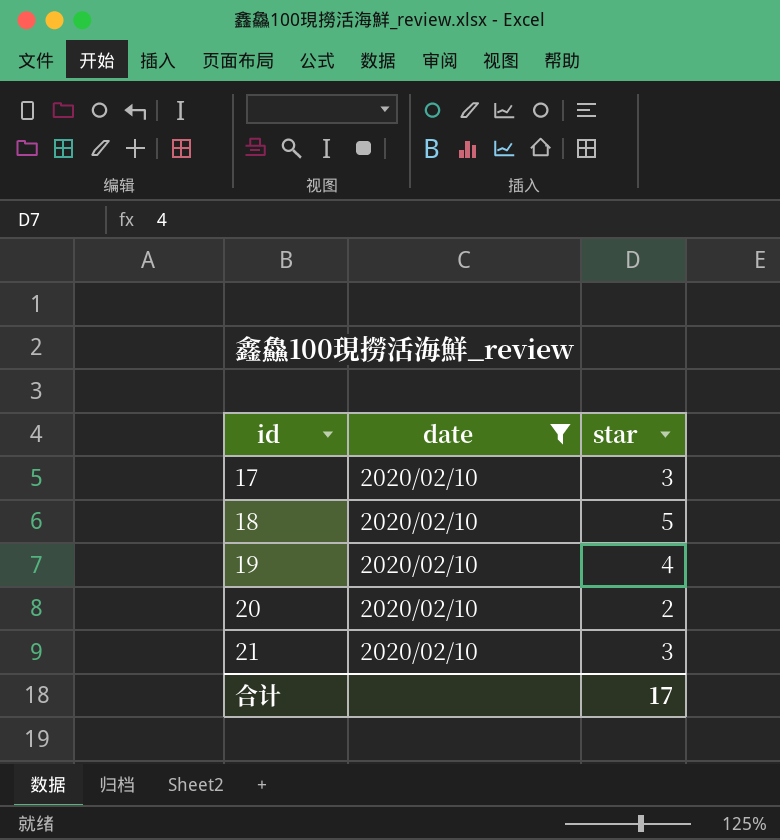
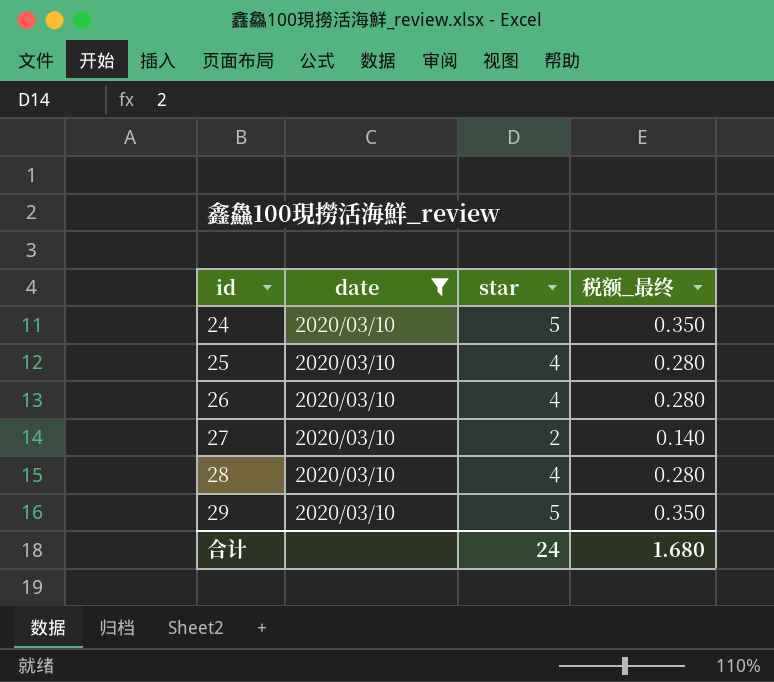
filter: date = 2020/02/10 -> date = 2020/03/10
column 税额_最终 | formula: none -> [star] * 0.07
合计 | star: 17 -> 24

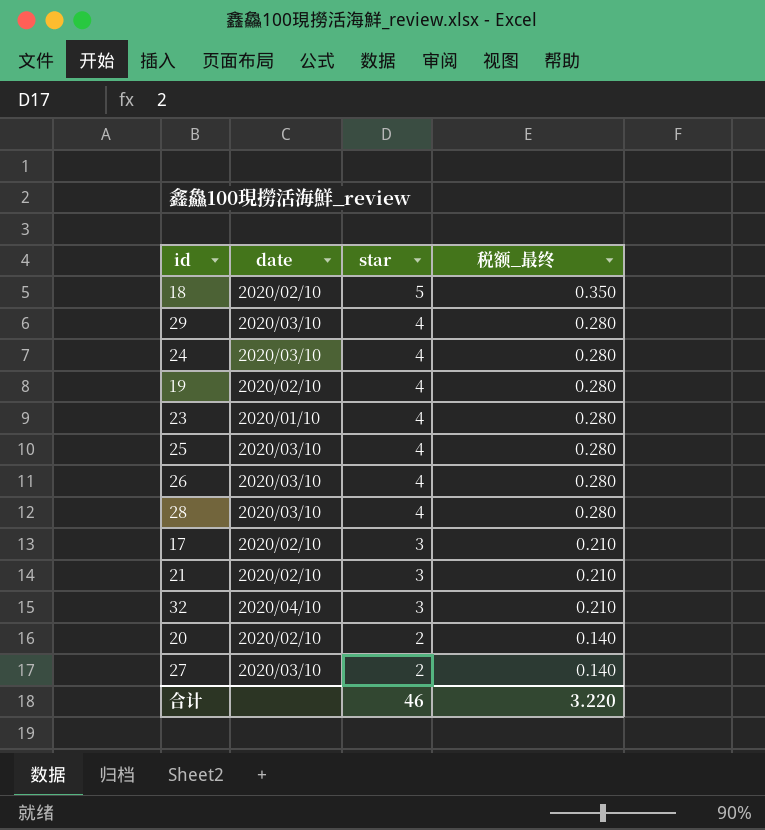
filter: date = 2020/03/10 -> none
row order: id ascending -> star descending
29 | star: 5 -> 4
29 | 税额_最终: 0.350 -> 0.280
24 | star: 5 -> 4
24 | 税额_最终: 0.350 -> 0.280
合计 | star: 24 -> 46
合计 | 税额_最终: 1.680 -> 3.220

